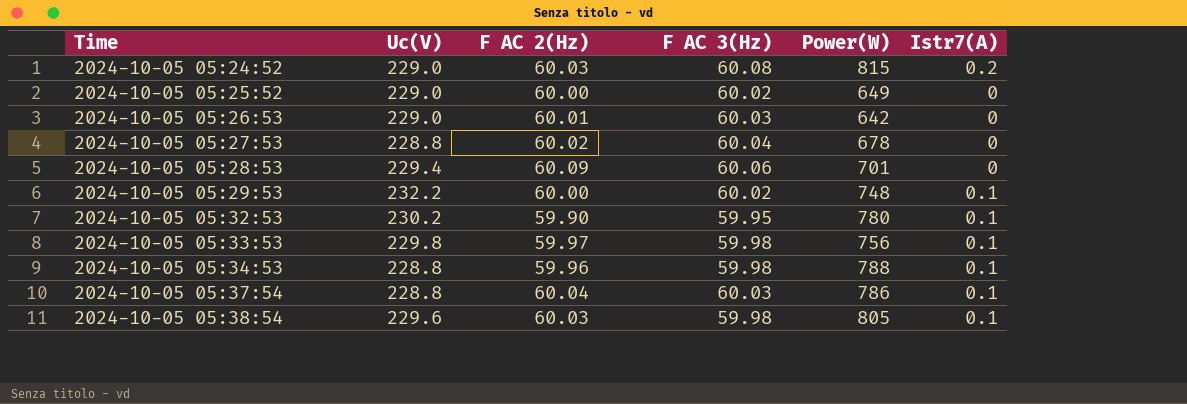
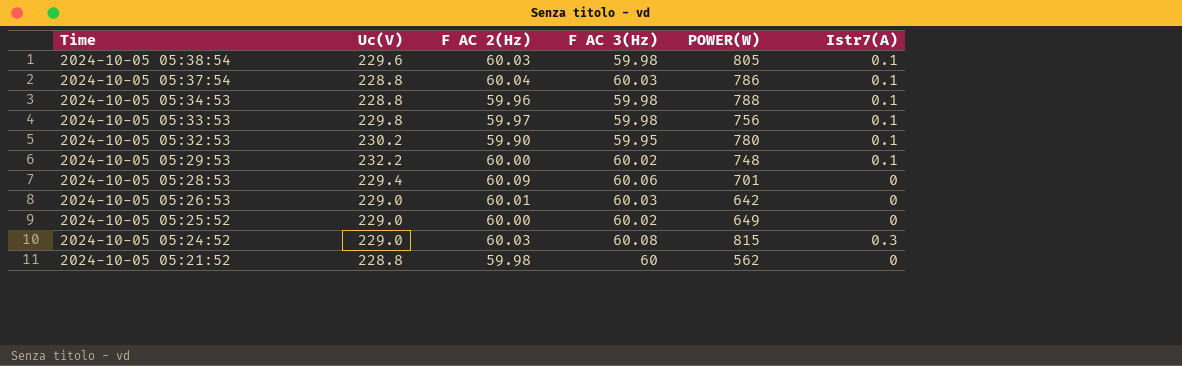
row order: Time ascending -> Time descending
column name: Power(W) -> POWER(W)
row 2024-10-05 05:27:53: 228.8 | 60.02 | 60.04 | 678 | 0 -> none
2024-10-05 05:24:52 | Istr7(A): 0.2 -> 0.3
row 2024-10-05 05:21:52: none -> 228.8 | 59.98 | 60 | 562 | 0

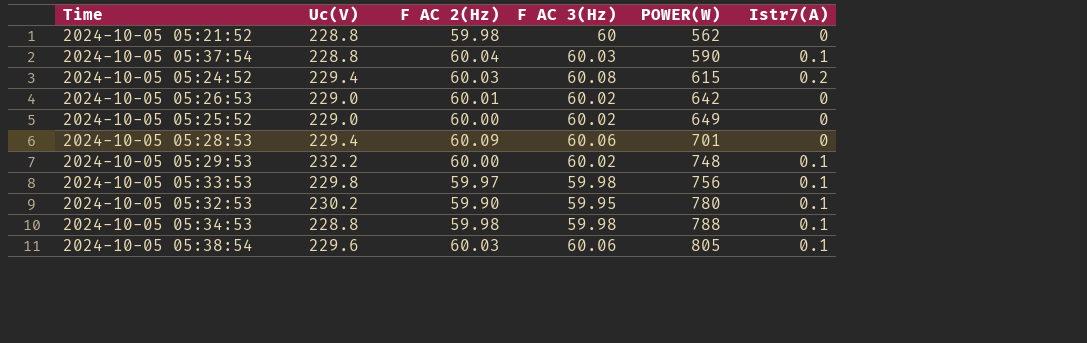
row order: Time descending -> POWER(W) ascending
2024-10-05 05:37:54 | POWER(W): 786 -> 590
2024-10-05 05:24:52 | Uc(V): 229.0 -> 229.4
2024-10-05 05:24:52 | POWER(W): 815 -> 615
2024-10-05 05:24:52 | Istr7(A): 0.3 -> 0.2
2024-10-05 05:26:53 | F AC 3(Hz): 60.03 -> 60.02
2024-10-05 05:34:53 | F AC 2(Hz): 59.96 -> 59.98
2024-10-05 05:38:54 | F AC 3(Hz): 59.98 -> 60.06

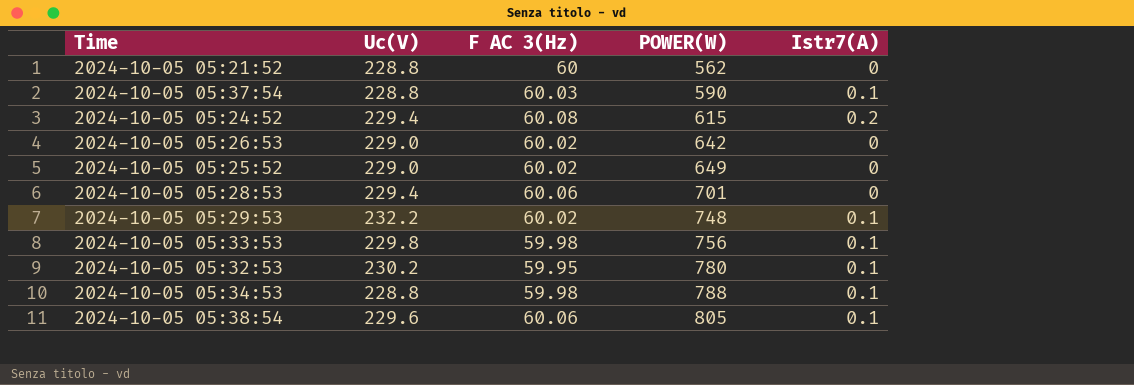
column F AC 2(Hz) | position: 3 -> none

